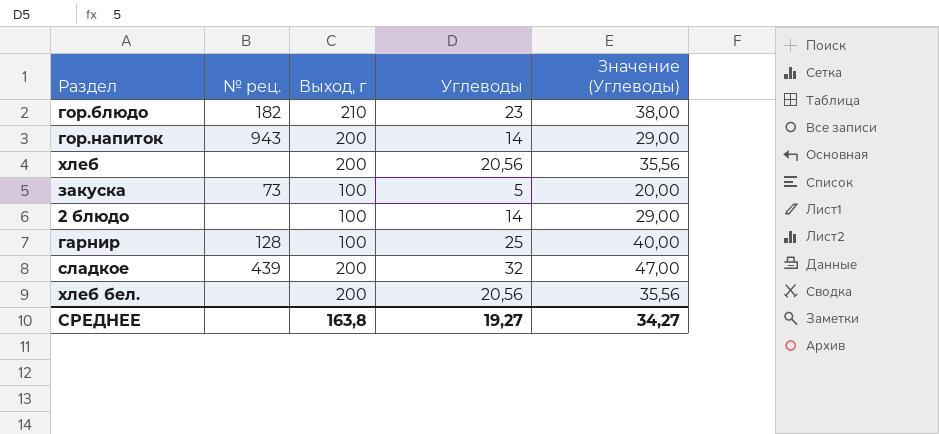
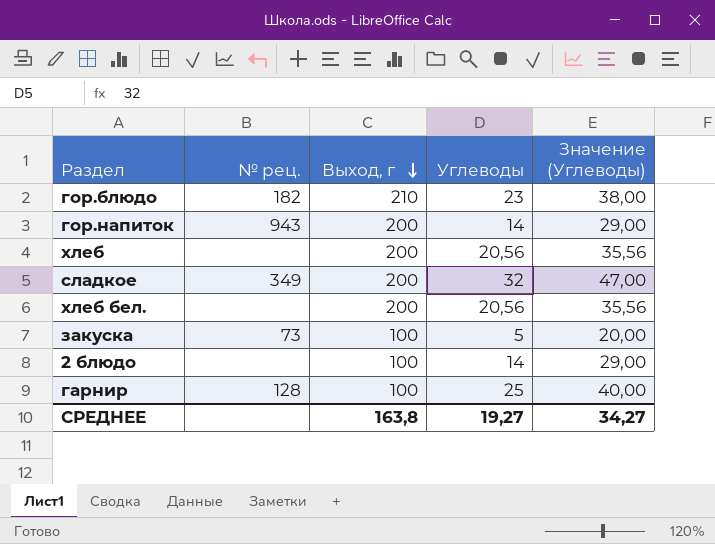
row order: none -> Выход, г descending
сладкое | № рец.: 439 -> 349

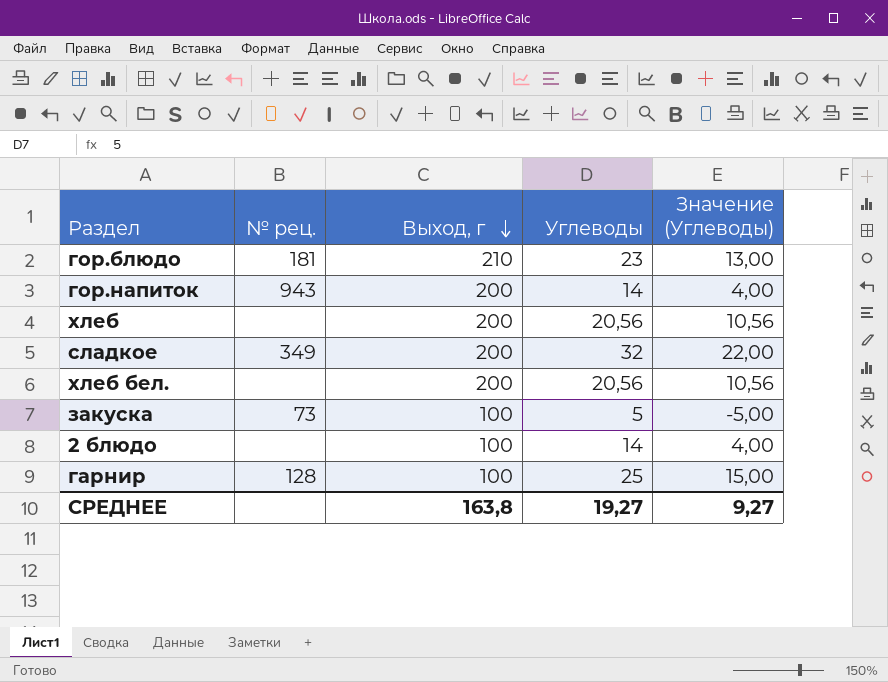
column Значение (Углеводы) | formula: [Углеводы] + 15 -> [Углеводы] - 10
гор.блюдо | № рец.: 182 -> 181
СРЕДНЕЕ | Значение (Углеводы): 34,27 -> 9,27

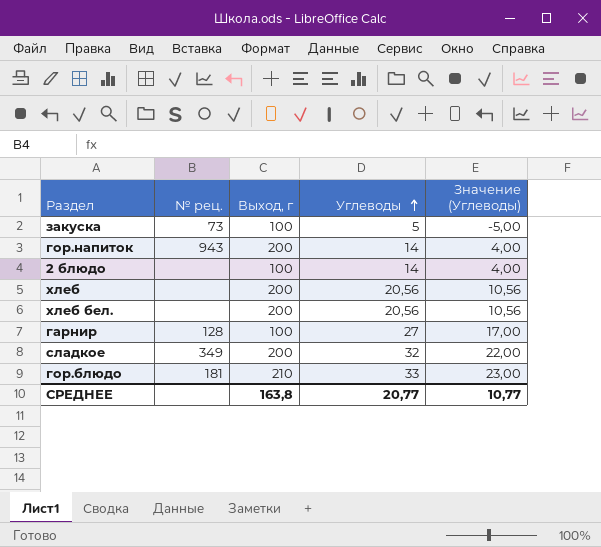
row order: Выход, г descending -> Углеводы ascending
гарнир | Углеводы: 25 -> 27
гарнир | Значение (Углеводы): 15,00 -> 17,00
гор.блюдо | Углеводы: 23 -> 33
гор.блюдо | Значение (Углеводы): 13,00 -> 23,00
СРЕДНЕЕ | Углеводы: 19,27 -> 20,77
СРЕДНЕЕ | Значение (Углеводы): 9,27 -> 10,77

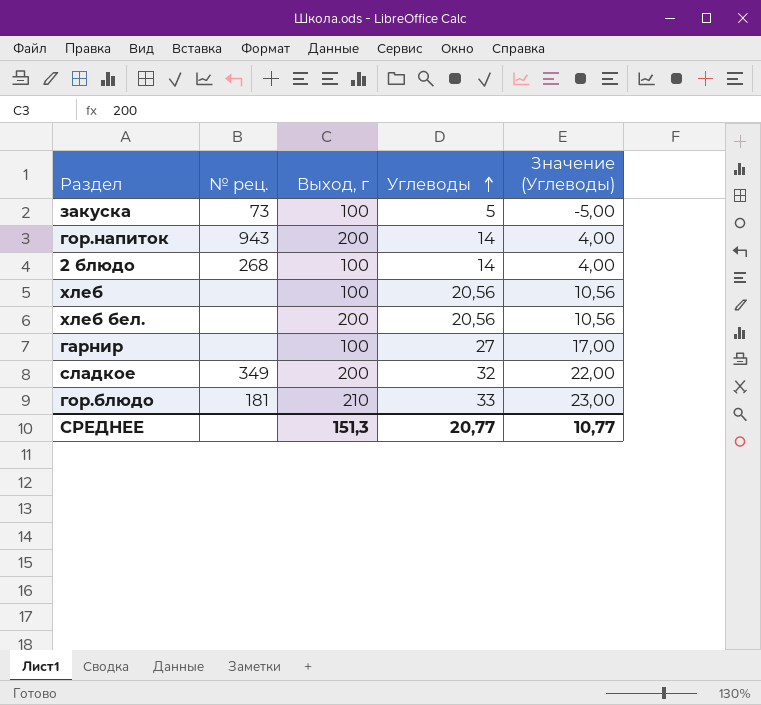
2 блюдо | № рец.: none -> 268
хлеб | Выход, г: 200 -> 100
гарнир | № рец.: 128 -> none
СРЕДНЕЕ | Выход, г: 163,8 -> 151,3

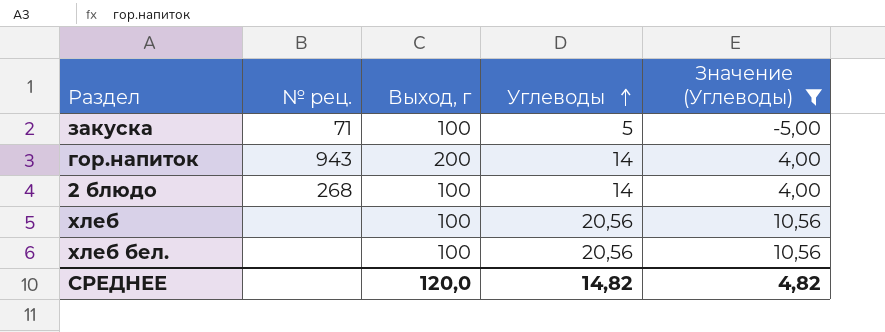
filter: none -> Значение (Углеводы) <= 10,56
закуска | № рец.: 73 -> 71
хлеб бел. | Выход, г: 200 -> 100
СРЕДНЕЕ | Выход, г: 151,3 -> 120,0
СРЕДНЕЕ | Углеводы: 20,77 -> 14,82
СРЕДНЕЕ | Значение (Углеводы): 10,77 -> 4,82

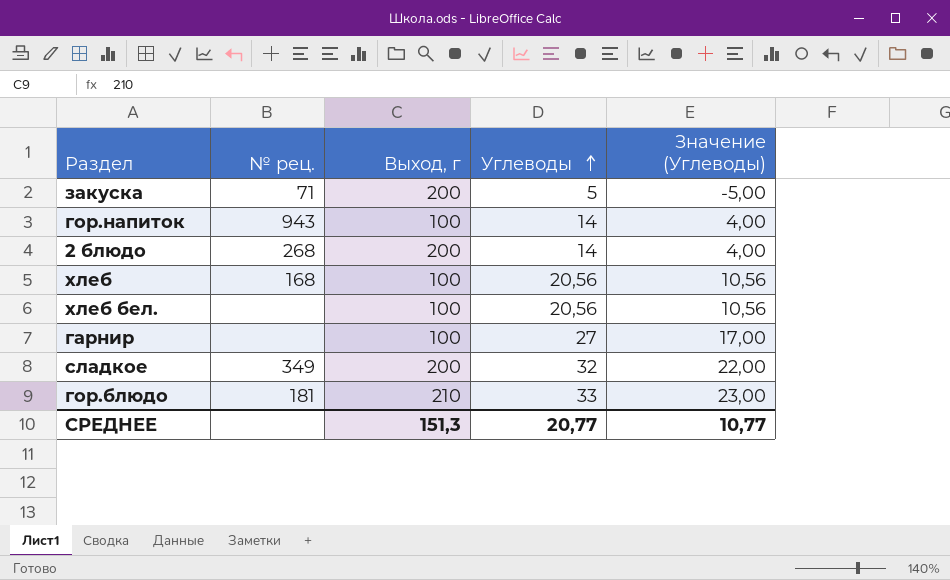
filter: Значение (Углеводы) <= 10,56 -> none
закуска | Выход, г: 100 -> 200
гор.напиток | Выход, г: 200 -> 100
2 блюдо | Выход, г: 100 -> 200
хлеб | № рец.: none -> 168
СРЕДНЕЕ | Выход, г: 120,0 -> 151,3
СРЕДНЕЕ | Углеводы: 14,82 -> 20,77
СРЕДНЕЕ | Значение (Углеводы): 4,82 -> 10,77

